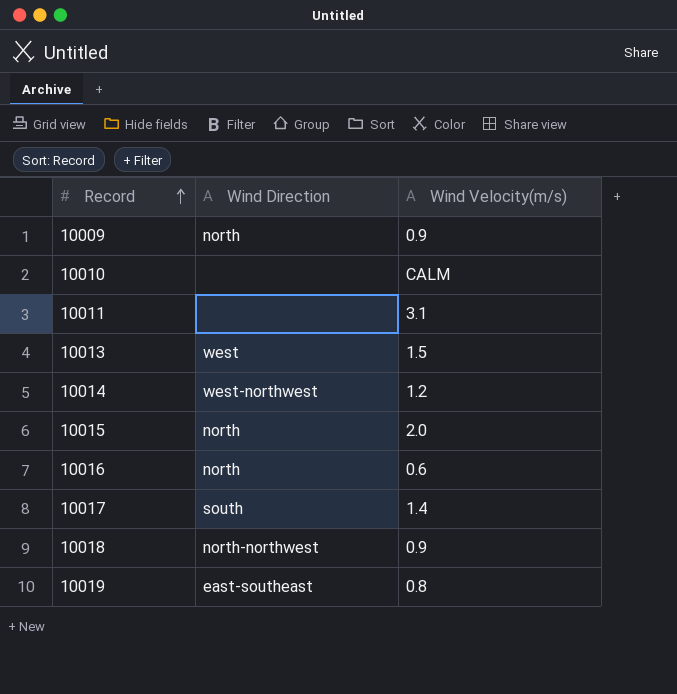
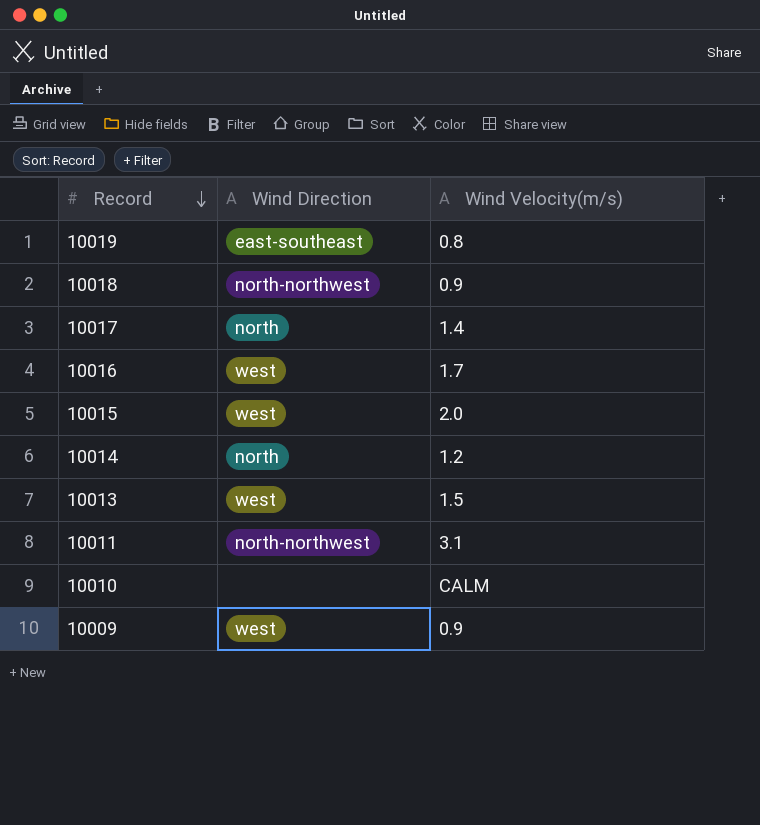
row order: Record ascending -> Record descending
10017 | Wind Direction: south -> north
10016 | Wind Direction: north -> west
10016 | Wind Velocity(m/s): 0.6 -> 1.7
10015 | Wind Direction: north -> west
10014 | Wind Direction: west-northwest -> north
10011 | Wind Direction: none -> north-northwest
10009 | Wind Direction: north -> west

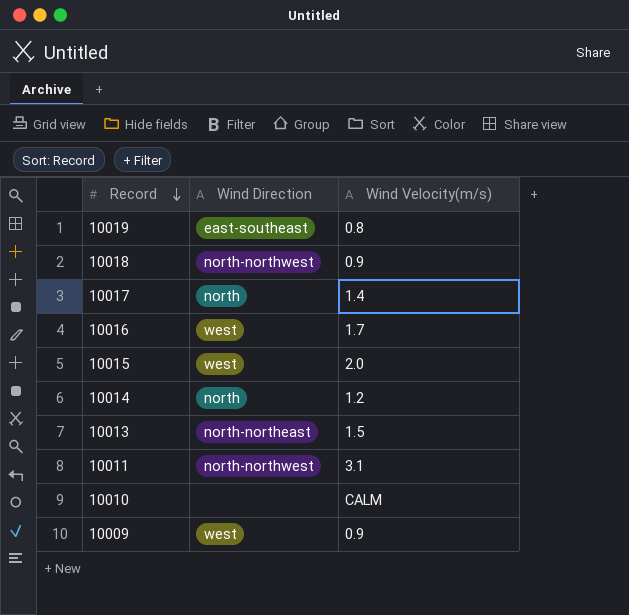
10013 | Wind Direction: west -> north-northeast

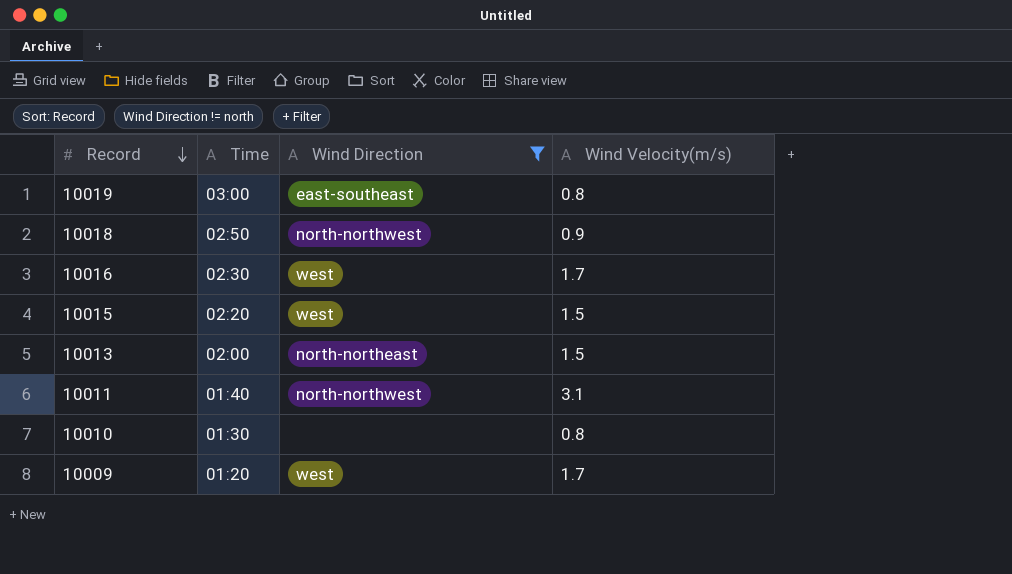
filter: none -> Wind Direction != north
column Time | position: none -> 2
10015 | Wind Velocity(m/s): 2.0 -> 1.5
10010 | Wind Velocity(m/s): CALM -> 0.8
10009 | Wind Velocity(m/s): 0.9 -> 1.7

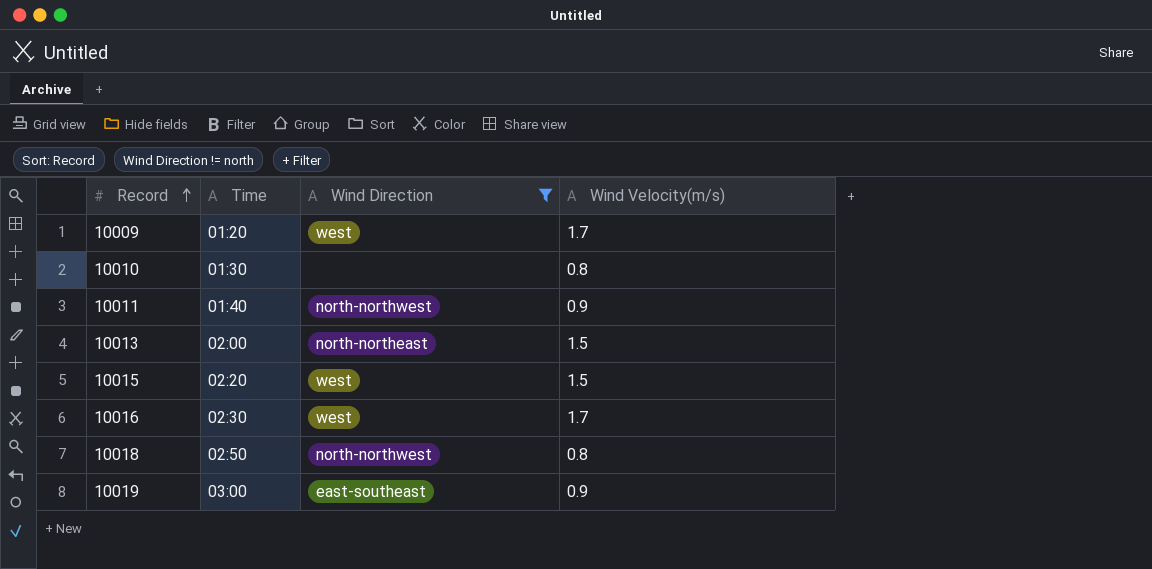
row order: Record descending -> Record ascending
10011 | Wind Velocity(m/s): 3.1 -> 0.9
10018 | Wind Velocity(m/s): 0.9 -> 0.8
10019 | Wind Velocity(m/s): 0.8 -> 0.9

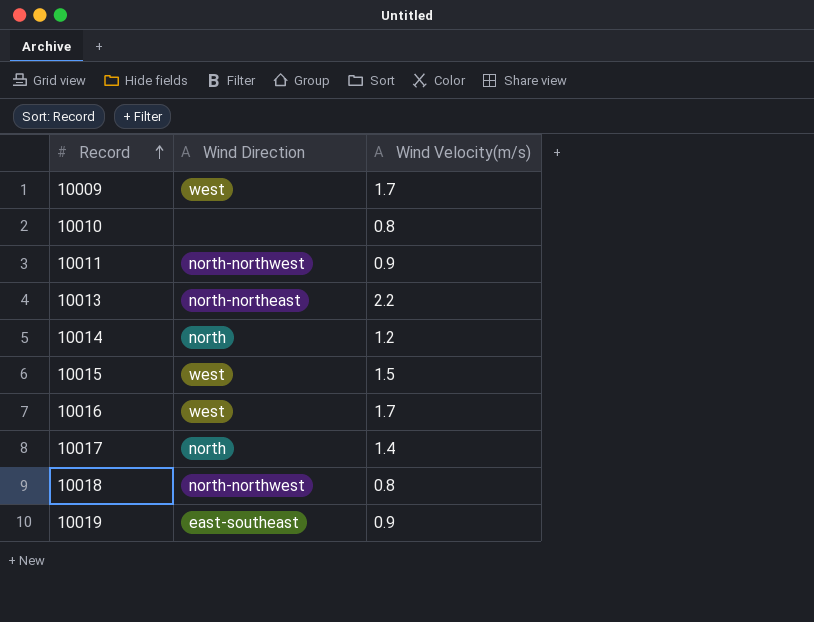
filter: Wind Direction != north -> none
column Time | position: 2 -> none
10013 | Wind Velocity(m/s): 1.5 -> 2.2

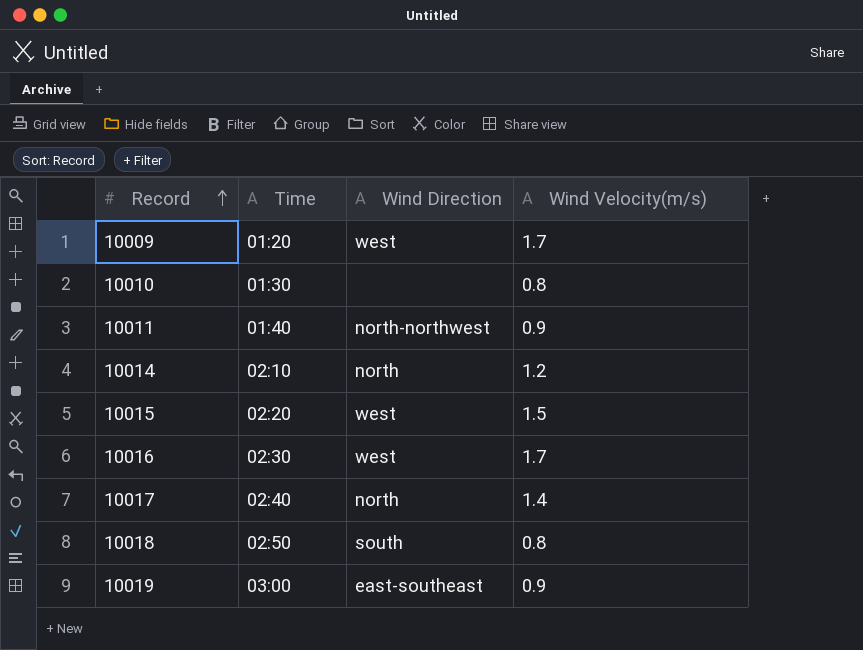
column Time | position: none -> 2
row 10013: north-northeast | 2.2 -> none
10018 | Wind Direction: north-northwest -> south

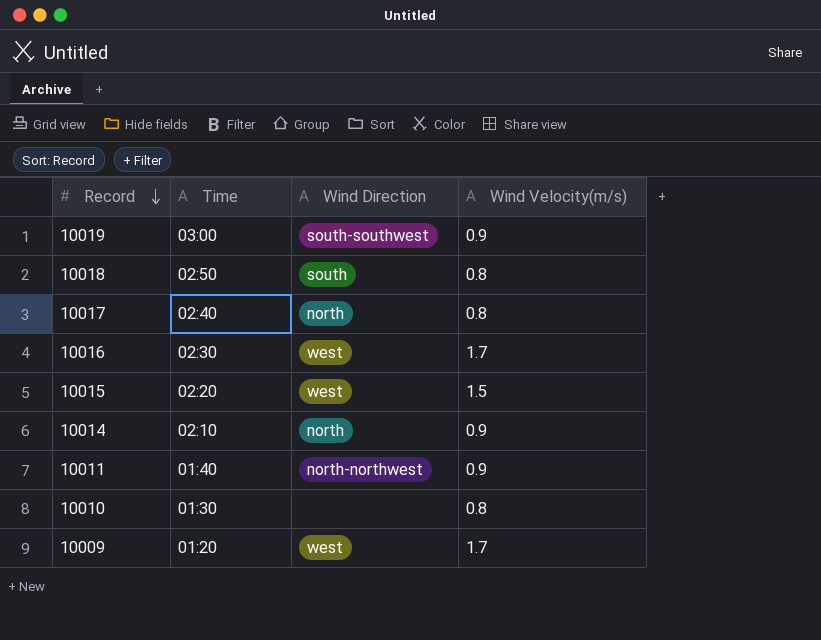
row order: Record ascending -> Record descending
10019 | Wind Direction: east-southeast -> south-southwest
10017 | Wind Velocity(m/s): 1.4 -> 0.8
10014 | Wind Velocity(m/s): 1.2 -> 0.9

